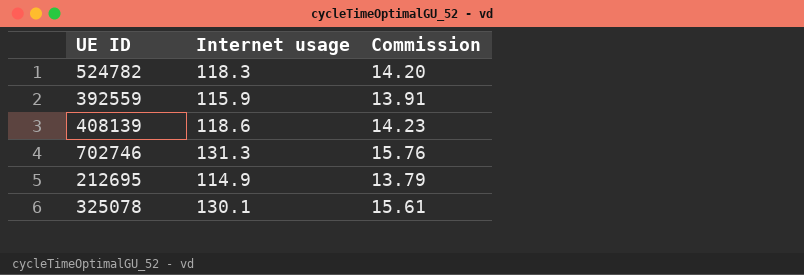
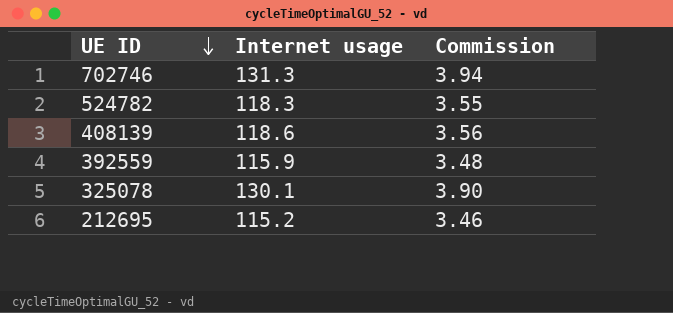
row order: none -> UE ID descending
column Commission | formula: [Internet usage] * 0.12 -> [Internet usage] * 0.03
212695 | Internet usage: 114.9 -> 115.2

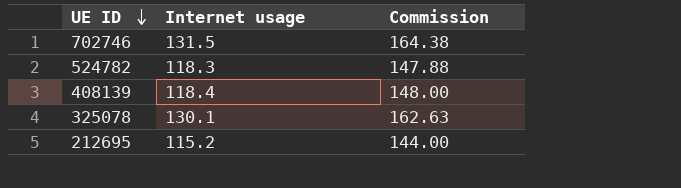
column Commission | formula: [Internet usage] * 0.03 -> [Internet usage] * 1.25
row 392559: 115.9 | 3.48 -> none
702746 | Internet usage: 131.3 -> 131.5
408139 | Internet usage: 118.6 -> 118.4

